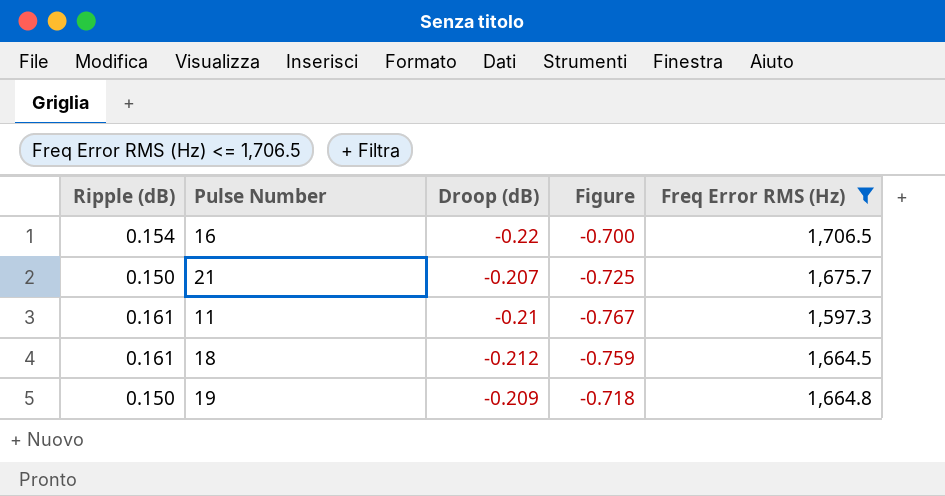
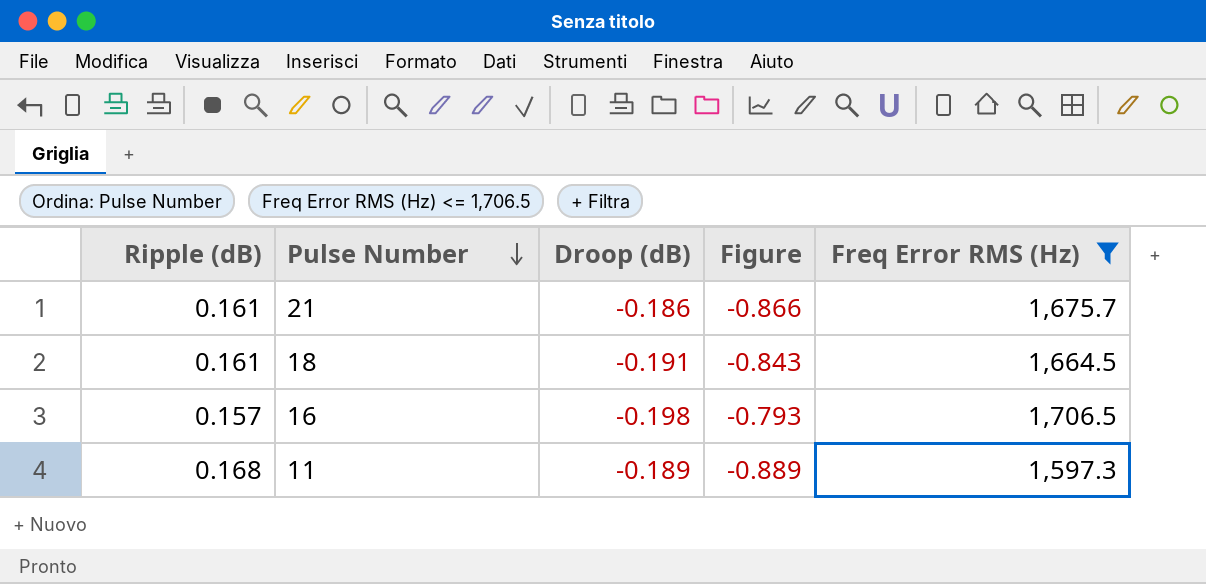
row order: none -> Pulse Number descending
row 19: 0.150 | -0.209 | -0.718 | 1,664.8 -> none
21 | Ripple (dB): 0.150 -> 0.161
21 | Droop (dB): -0.207 -> -0.186
21 | Figure: -0.725 -> -0.866
18 | Droop (dB): -0.212 -> -0.191
18 | Figure: -0.759 -> -0.843
16 | Ripple (dB): 0.154 -> 0.157
16 | Droop (dB): -0.22 -> -0.198
16 | Figure: -0.700 -> -0.793
11 | Ripple (dB): 0.161 -> 0.168
11 | Droop (dB): -0.21 -> -0.189
11 | Figure: -0.767 -> -0.889

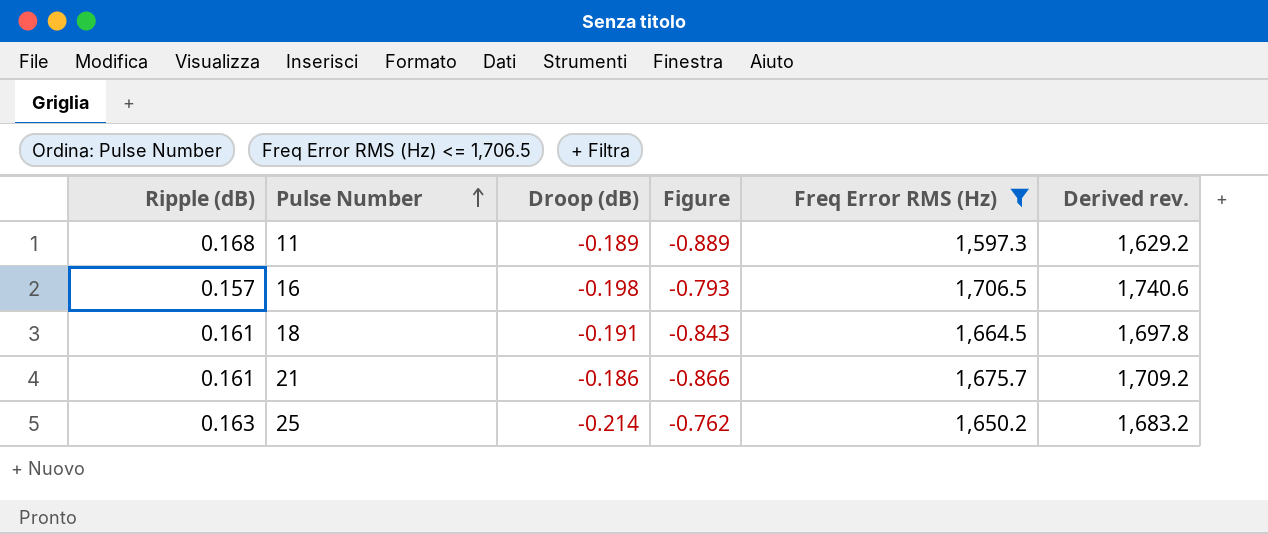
row order: Pulse Number descending -> Pulse Number ascending
column Derived rev. | formula: none -> [Freq Error RMS (Hz)] * 1.02
row 25: none -> 0.163 | -0.214 | -0.762 | 1,650.2 | 1,683.2

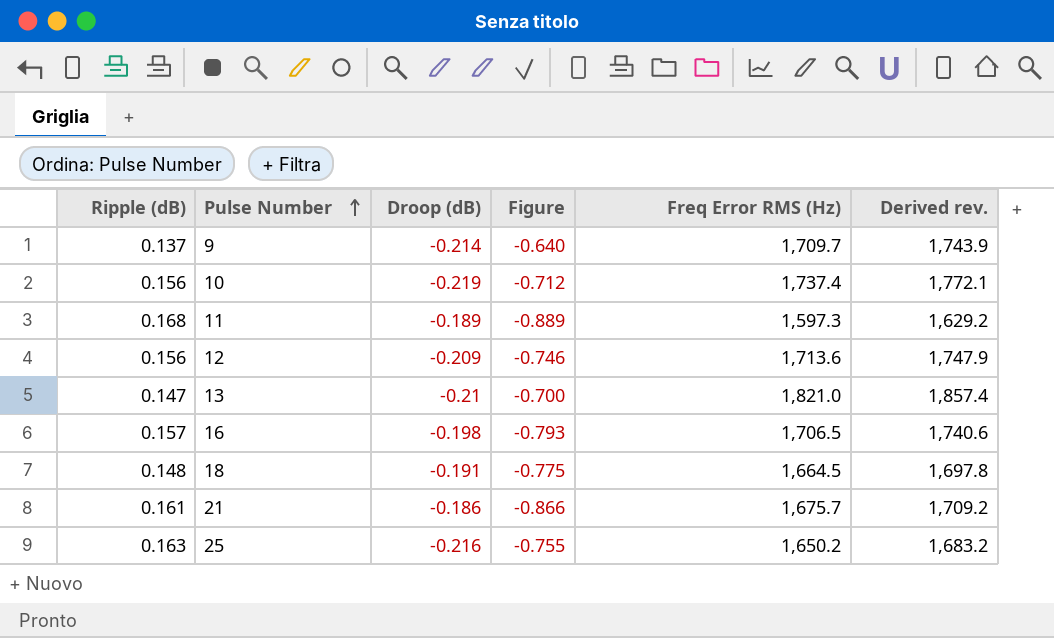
filter: Freq Error RMS (Hz) <= 1,706.5 -> none
18 | Ripple (dB): 0.161 -> 0.148
18 | Figure: -0.843 -> -0.775
25 | Droop (dB): -0.214 -> -0.216
25 | Figure: -0.762 -> -0.755

